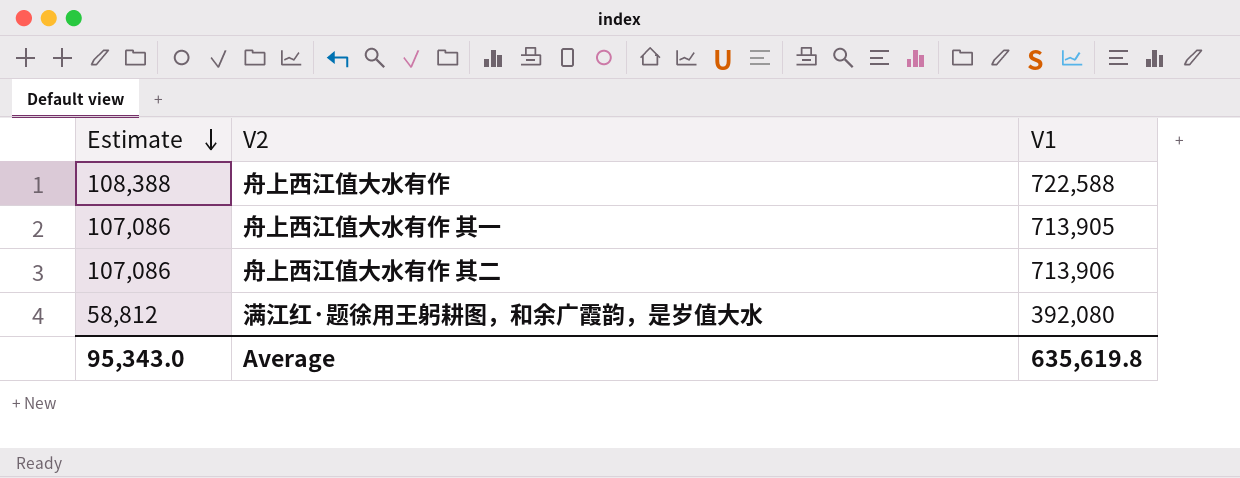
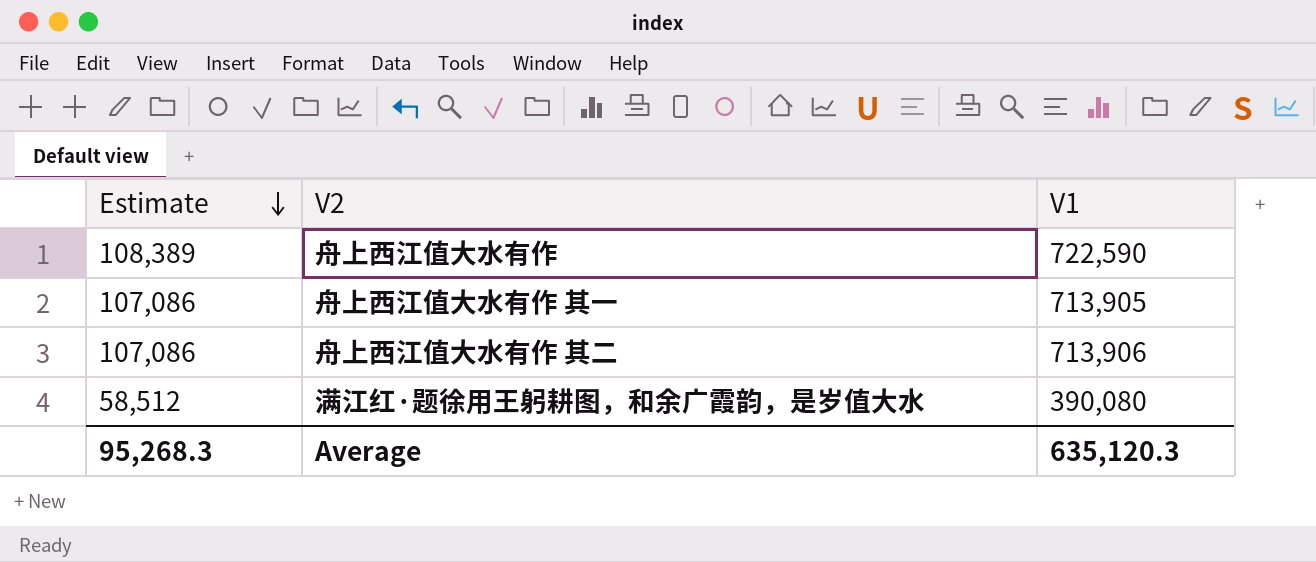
舟上西江值大水有作 | Estimate: 108,388 -> 108,389
舟上西江值大水有作 | V1: 722,588 -> 722,590
满江红·题徐用王躬耕图，和余广霞韵，是岁值大水 | Estimate: 58,812 -> 58,512
满江红·题徐用王躬耕图，和余广霞韵，是岁值大水 | V1: 392,080 -> 390,080
Average | Estimate: 95,343.0 -> 95,268.3
Average | V1: 635,619.8 -> 635,120.3

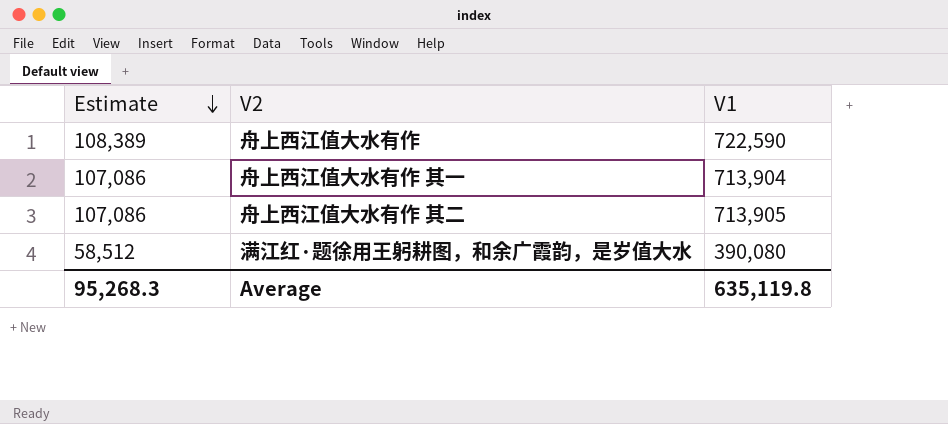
舟上西江值大水有作 其一 | V1: 713,905 -> 713,904
舟上西江值大水有作 其二 | V1: 713,906 -> 713,905
Average | V1: 635,120.3 -> 635,119.8

